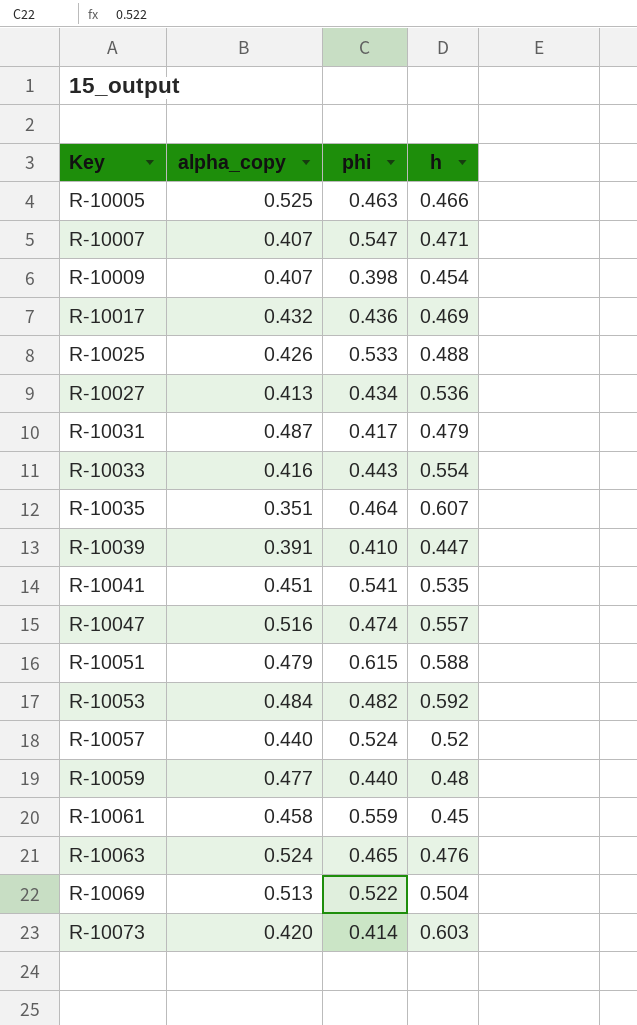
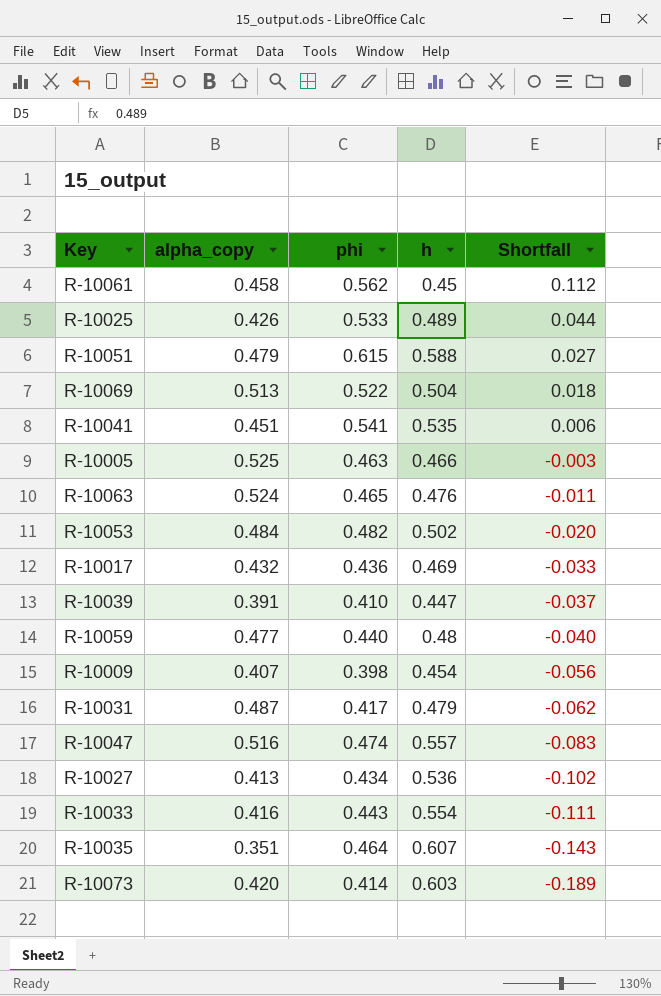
row order: Key ascending -> Shortfall descending
column Shortfall | formula: none -> [phi] - [h]
row R-10007: 0.407 | 0.547 | 0.471 -> none
row R-10057: 0.440 | 0.524 | 0.52 -> none
R-10061 | phi: 0.559 -> 0.562
R-10025 | h: 0.488 -> 0.489
R-10053 | h: 0.592 -> 0.502

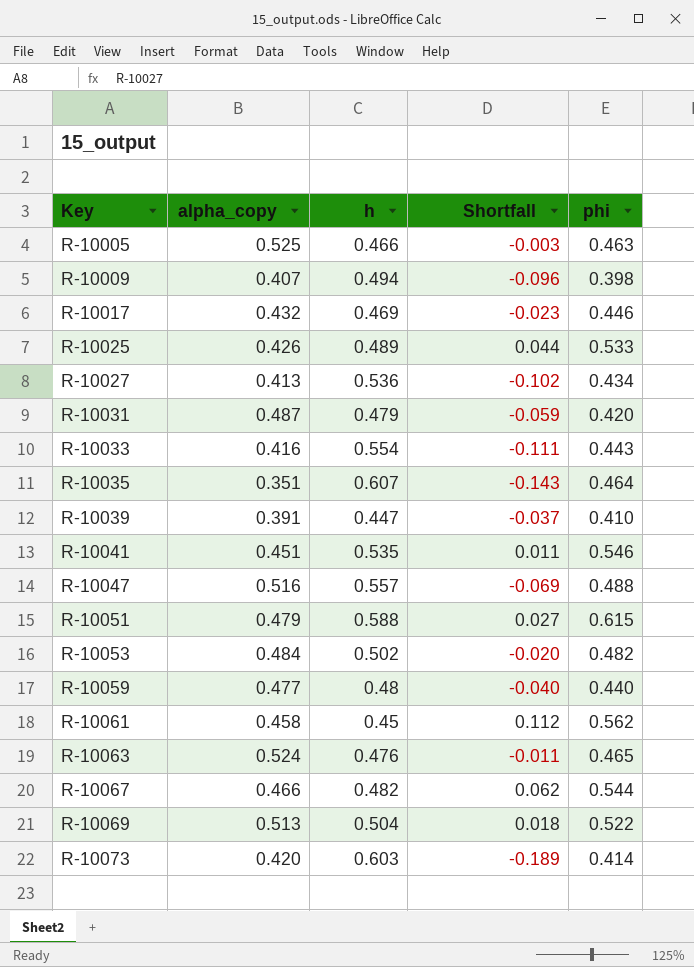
row order: Shortfall descending -> Key ascending
column phi | position: 3 -> 5
R-10009 | h: 0.454 -> 0.494
R-10009 | Shortfall: -0.056 -> -0.096
R-10017 | Shortfall: -0.033 -> -0.023
R-10017 | phi: 0.436 -> 0.446
R-10031 | Shortfall: -0.062 -> -0.059
R-10031 | phi: 0.417 -> 0.420
R-10041 | Shortfall: 0.006 -> 0.011
R-10041 | phi: 0.541 -> 0.546
R-10047 | Shortfall: -0.083 -> -0.069
R-10047 | phi: 0.474 -> 0.488
row R-10067: none -> 0.466 | 0.482 | 0.062 | 0.544

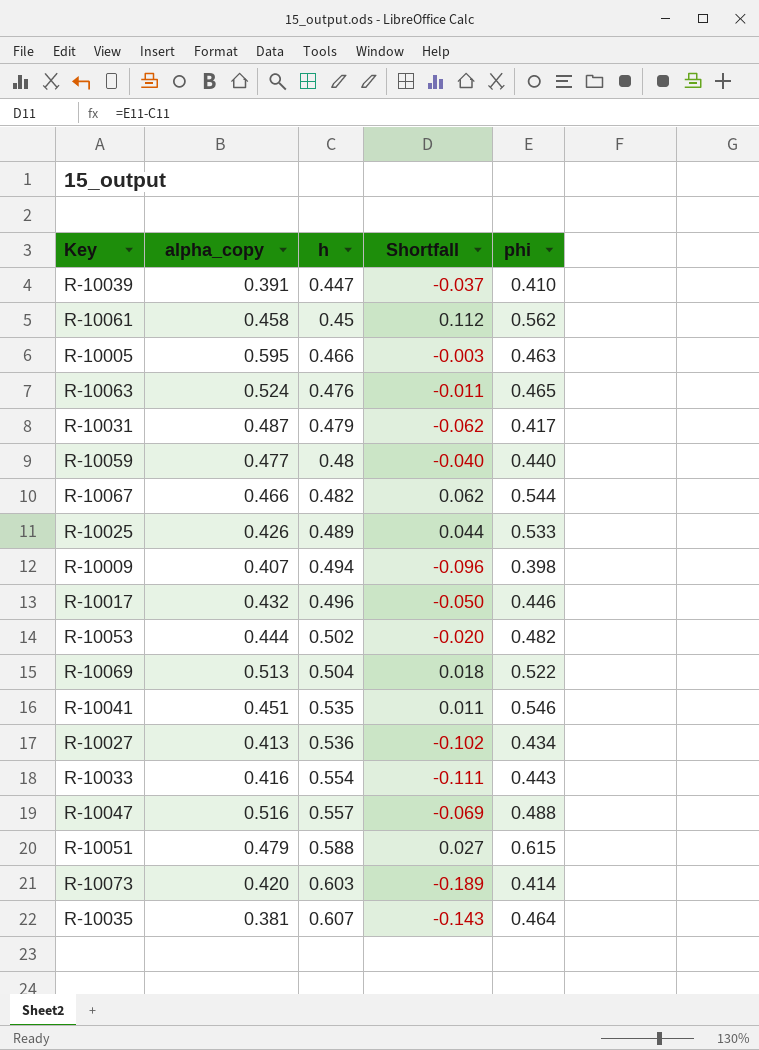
row order: Key ascending -> h ascending
R-10005 | alpha_copy: 0.525 -> 0.595
R-10031 | Shortfall: -0.059 -> -0.062
R-10031 | phi: 0.420 -> 0.417
R-10017 | h: 0.469 -> 0.496
R-10017 | Shortfall: -0.023 -> -0.050
R-10053 | alpha_copy: 0.484 -> 0.444
R-10035 | alpha_copy: 0.351 -> 0.381

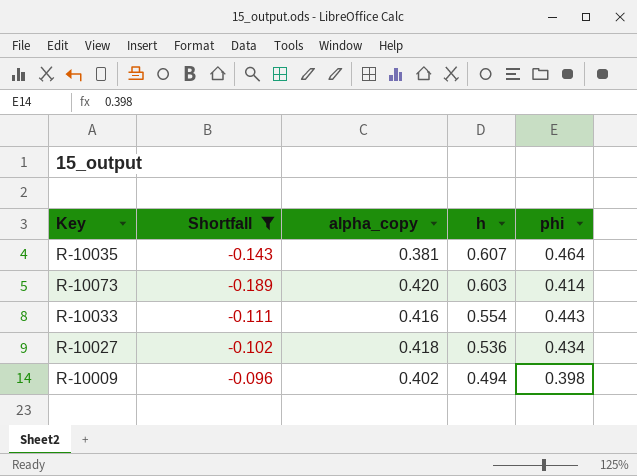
filter: none -> Shortfall <= -0.096
row order: h ascending -> h descending
column Shortfall | position: 4 -> 2
R-10027 | alpha_copy: 0.413 -> 0.418
R-10009 | alpha_copy: 0.407 -> 0.402

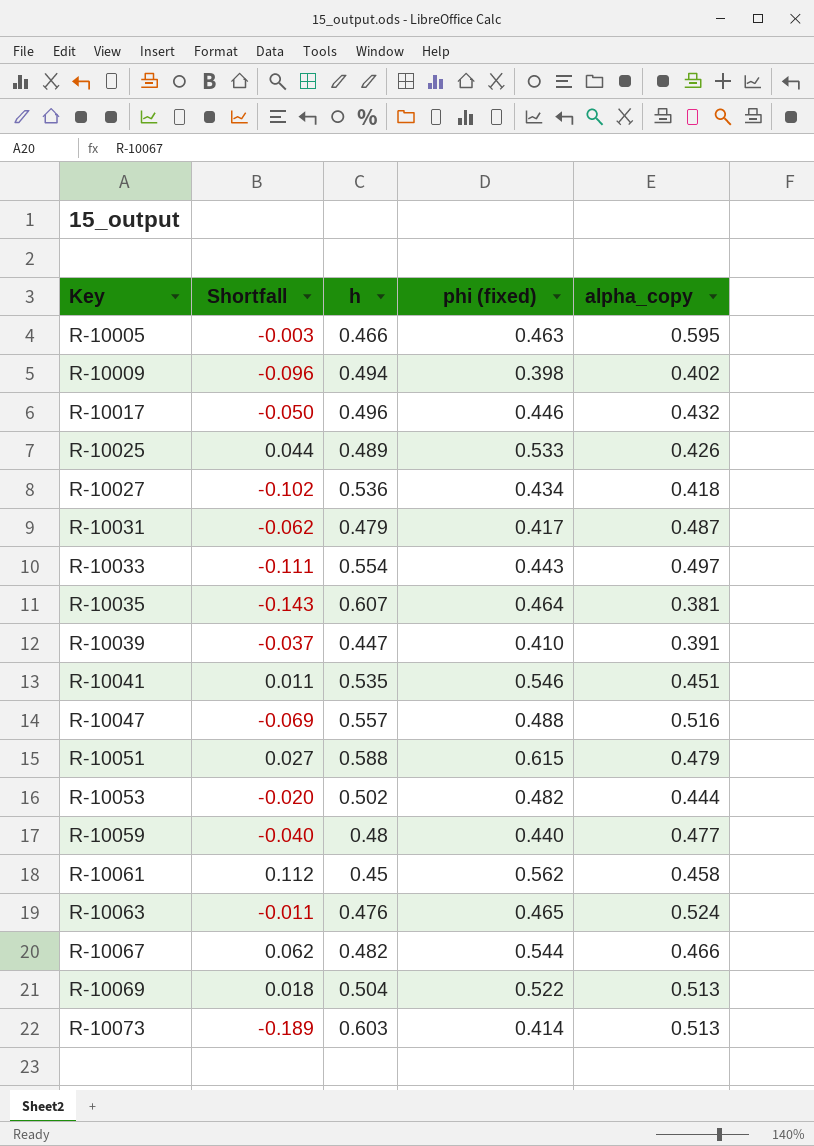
filter: Shortfall <= -0.096 -> none
row order: h descending -> Key ascending
column name: phi -> phi (fixed)
column alpha_copy | position: 3 -> 5
R-10033 | alpha_copy: 0.416 -> 0.497
R-10073 | alpha_copy: 0.420 -> 0.513

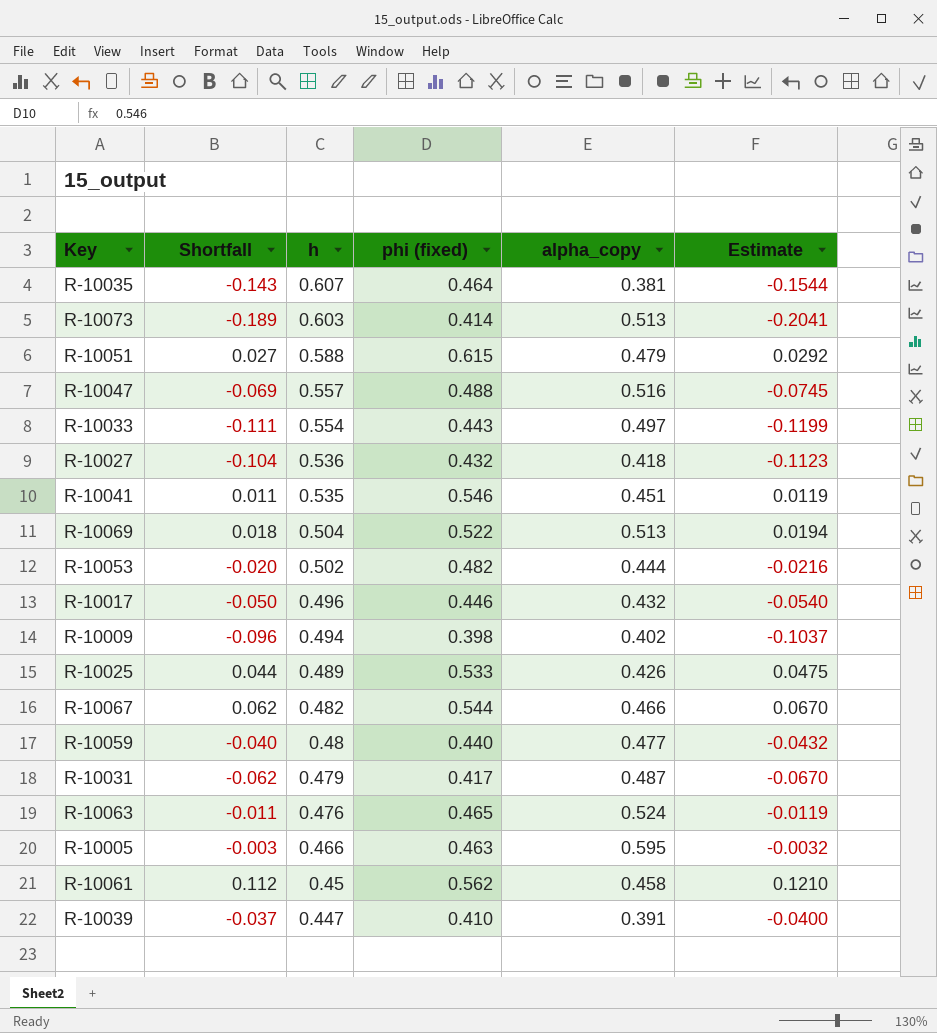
row order: Key ascending -> h descending
column Estimate | formula: none -> [Shortfall] * 1.08
R-10027 | Shortfall: -0.102 -> -0.104
R-10027 | phi (fixed): 0.434 -> 0.432

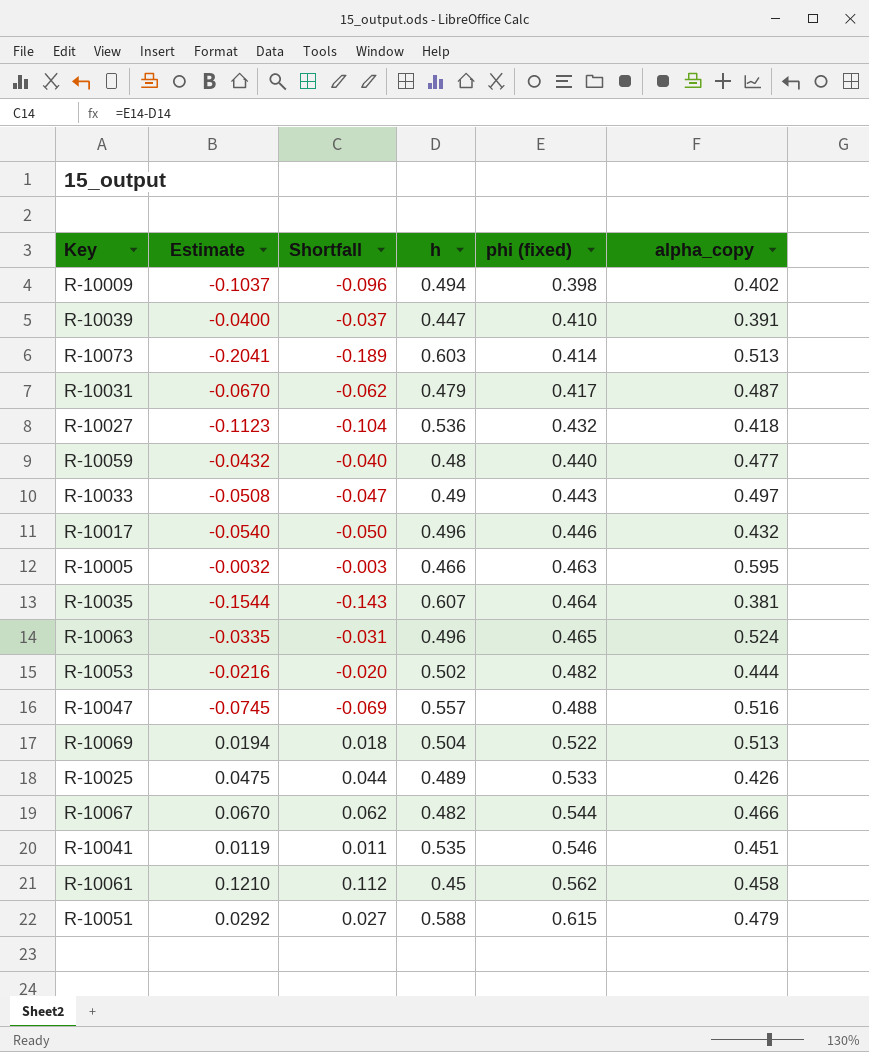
row order: h descending -> phi (fixed) ascending
column Estimate | position: 6 -> 2
R-10033 | Estimate: -0.1199 -> -0.0508
R-10033 | Shortfall: -0.111 -> -0.047
R-10033 | h: 0.554 -> 0.49
R-10063 | Estimate: -0.0119 -> -0.0335
R-10063 | Shortfall: -0.011 -> -0.031
R-10063 | h: 0.476 -> 0.496

